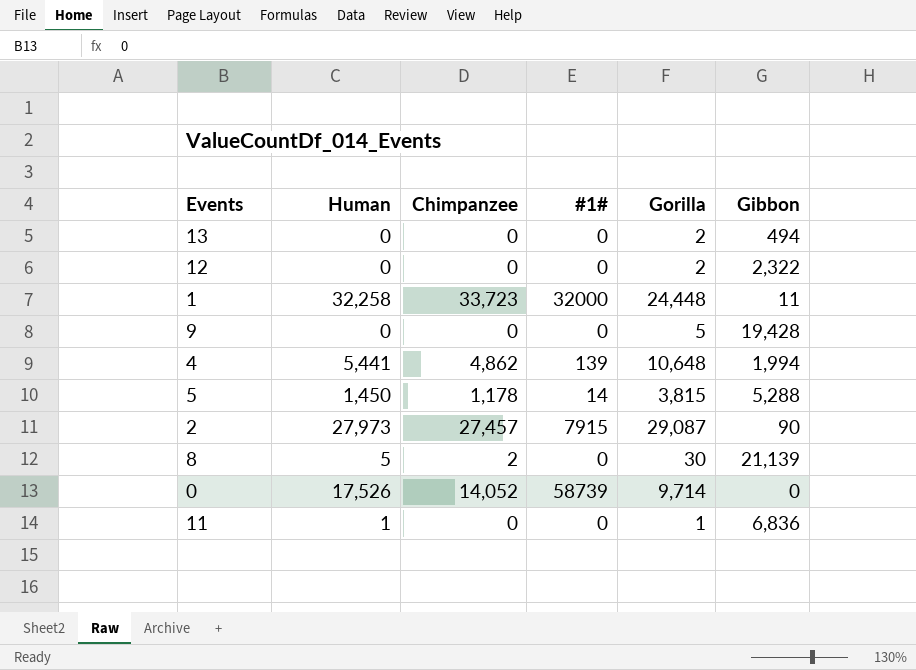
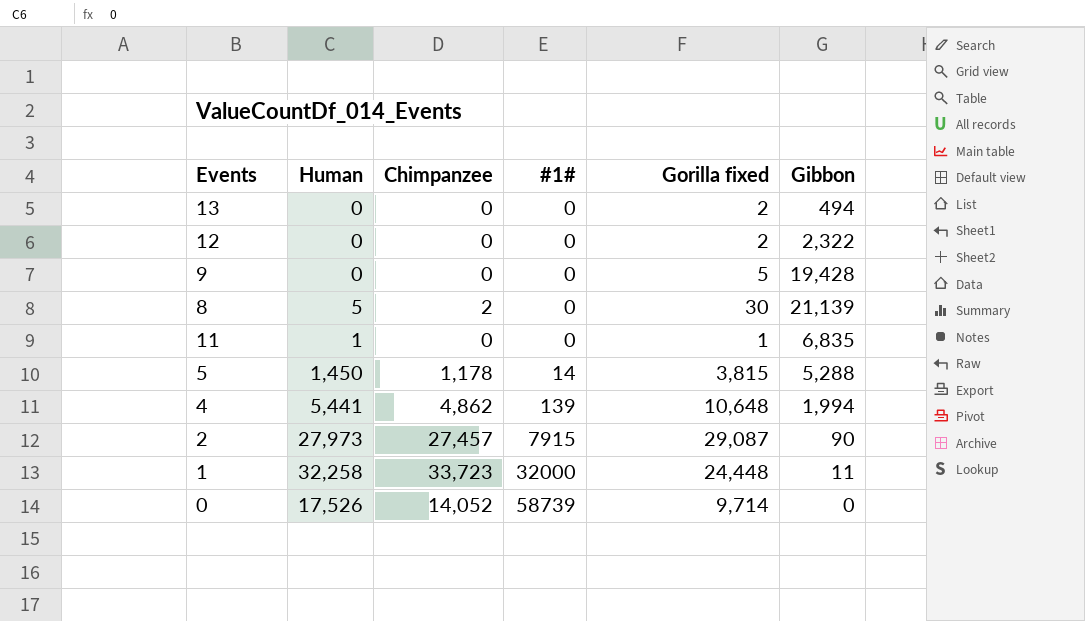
row order: none -> #1# ascending
column name: Gorilla -> Gorilla fixed
11 | Gibbon: 6,836 -> 6,835

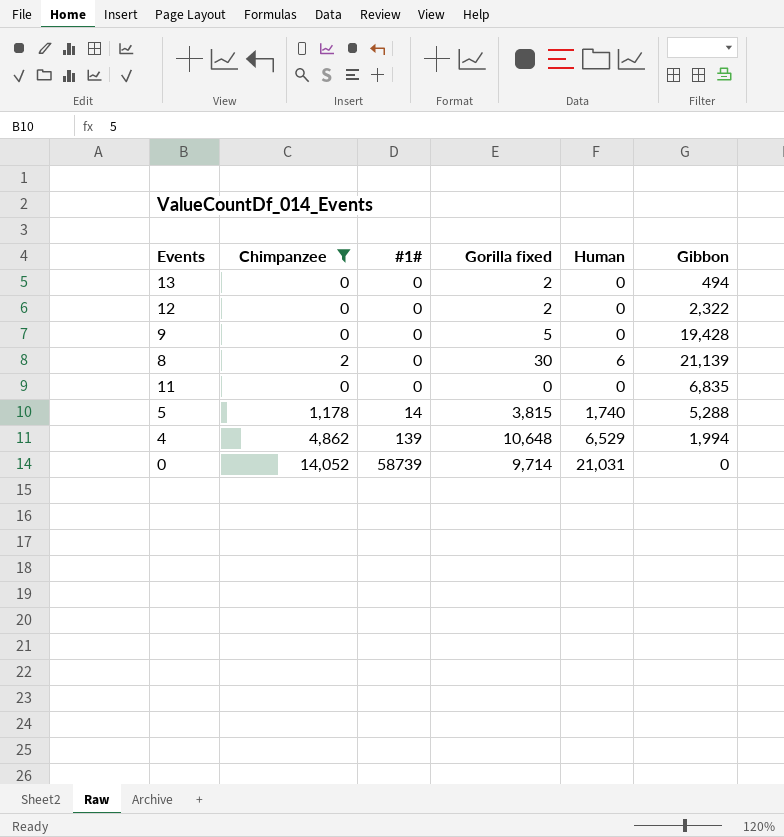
filter: none -> Chimpanzee <= 14,052
column Human | position: 2 -> 5
8 | Human: 5 -> 6
11 | Gorilla fixed: 1 -> 0
11 | Human: 1 -> 0
5 | Human: 1,450 -> 1,740
4 | Human: 5,441 -> 6,529
0 | Human: 17,526 -> 21,031

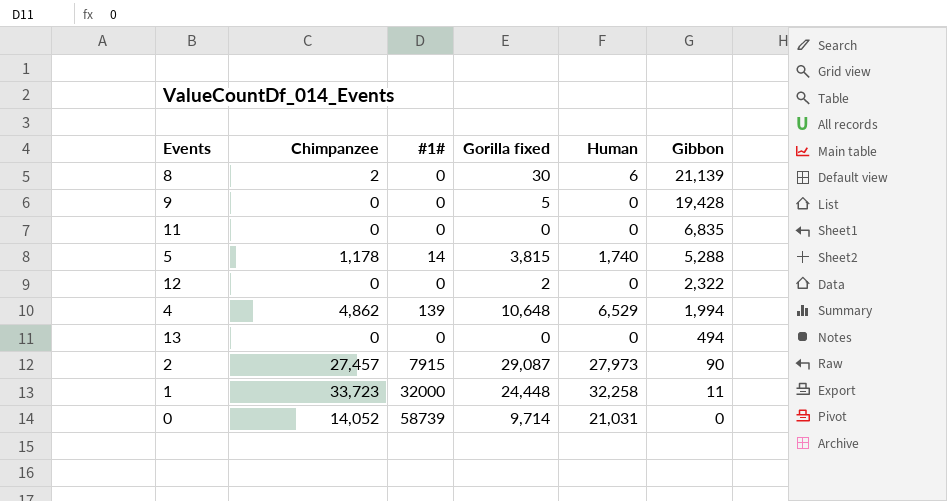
filter: Chimpanzee <= 14,052 -> none
row order: #1# ascending -> Gibbon descending
13 | Gorilla fixed: 2 -> 0

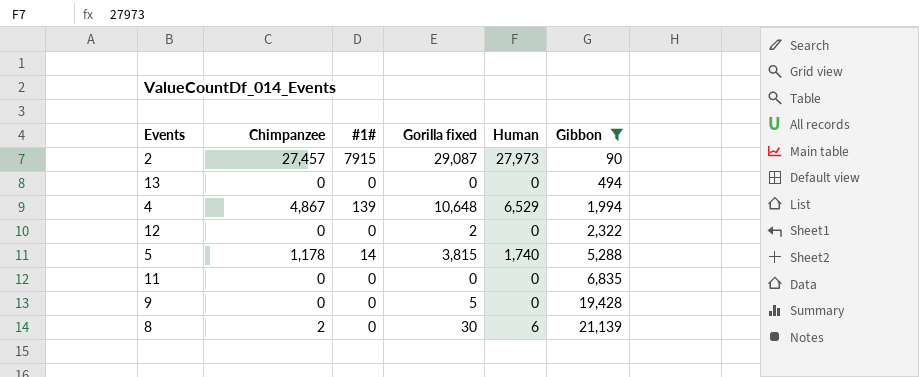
filter: none -> Gibbon >= 90
row order: Gibbon descending -> Gibbon ascending
4 | Chimpanzee: 4,862 -> 4,867

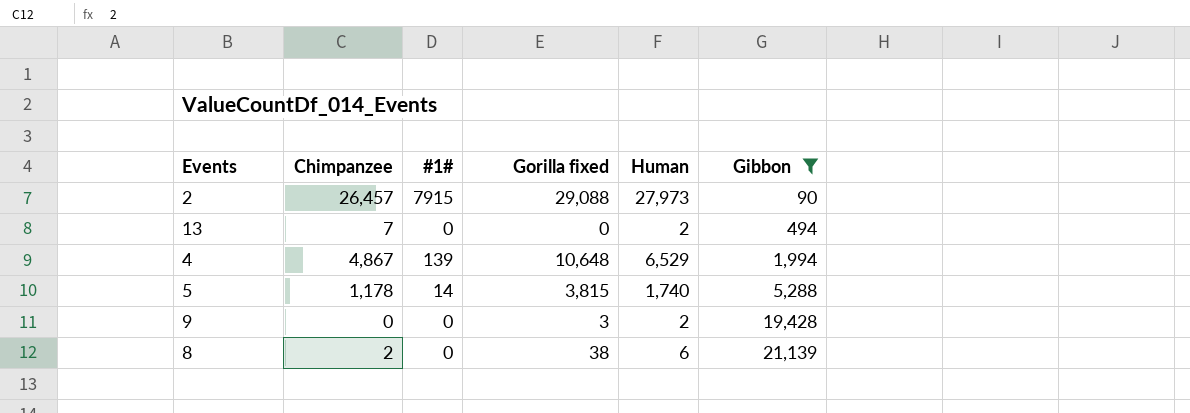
row 12: 0 | 0 | 2 | 0 | 2,322 -> none
row 11: 0 | 0 | 0 | 0 | 6,835 -> none
2 | Chimpanzee: 27,457 -> 26,457
2 | Gorilla fixed: 29,087 -> 29,088
13 | Chimpanzee: 0 -> 7
13 | Human: 0 -> 2
9 | Gorilla fixed: 5 -> 3
9 | Human: 0 -> 2
8 | Gorilla fixed: 30 -> 38

